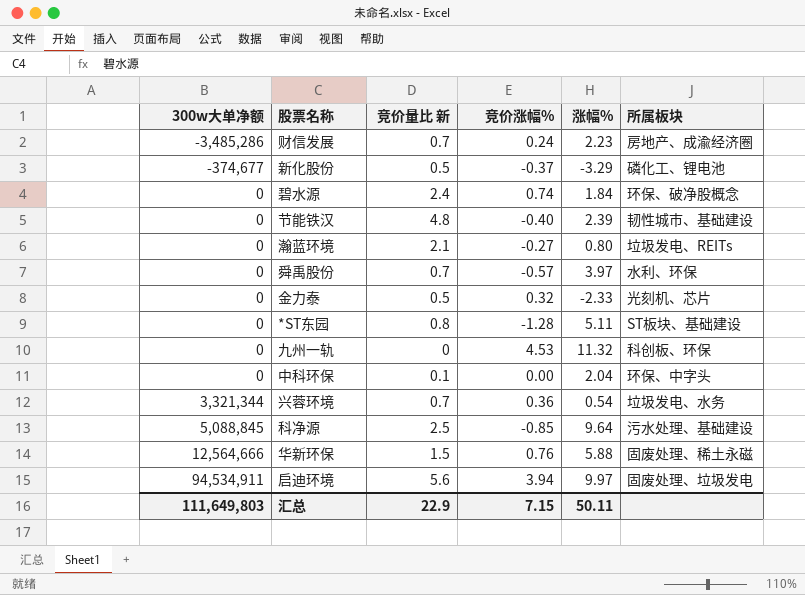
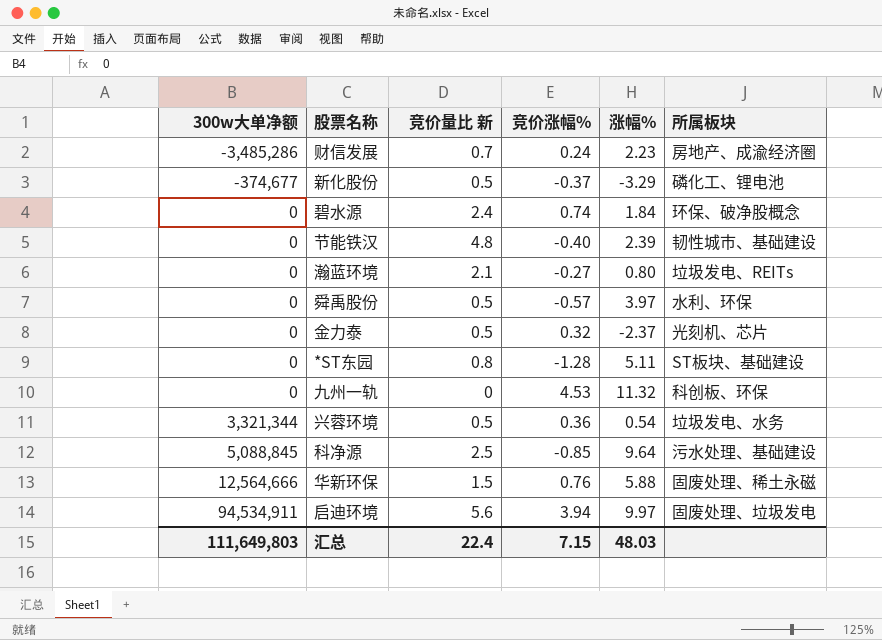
row 中科环保: 0 | 0.1 | 0.00 | 2.04 | 环保、中字头 -> none
舜禹股份 | 竞价量比 新: 0.7 -> 0.5
金力泰 | 涨幅%: -2.33 -> -2.37
兴蓉环境 | 竞价量比 新: 0.7 -> 0.5
汇总 | 竞价量比 新: 22.9 -> 22.4
汇总 | 涨幅%: 50.11 -> 48.03

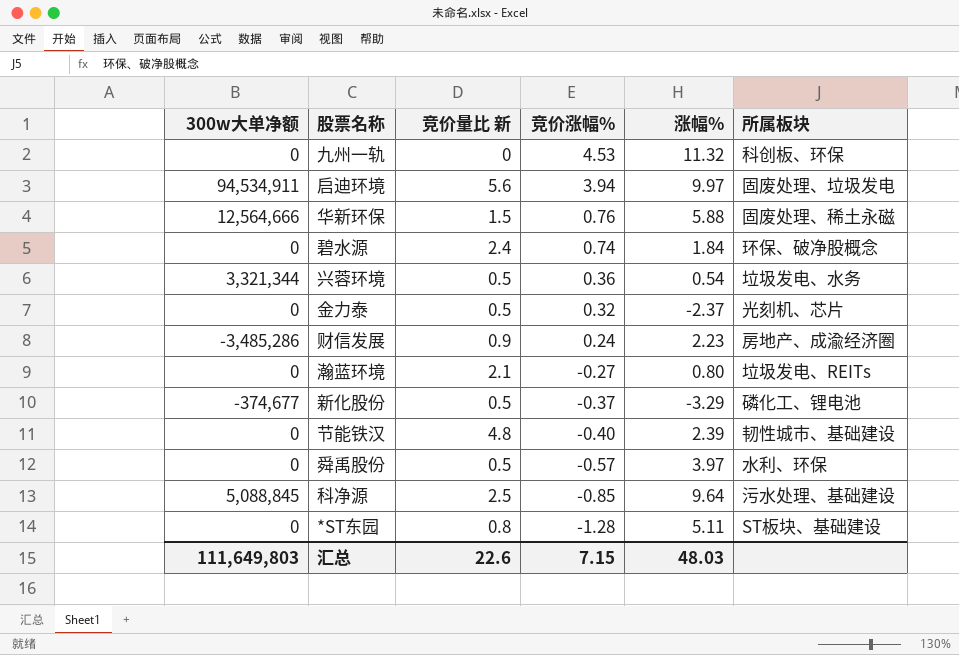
row order: 300w大单净额 ascending -> 竞价涨幅% descending
财信发展 | 竞价量比 新: 0.7 -> 0.9
汇总 | 竞价量比 新: 22.4 -> 22.6

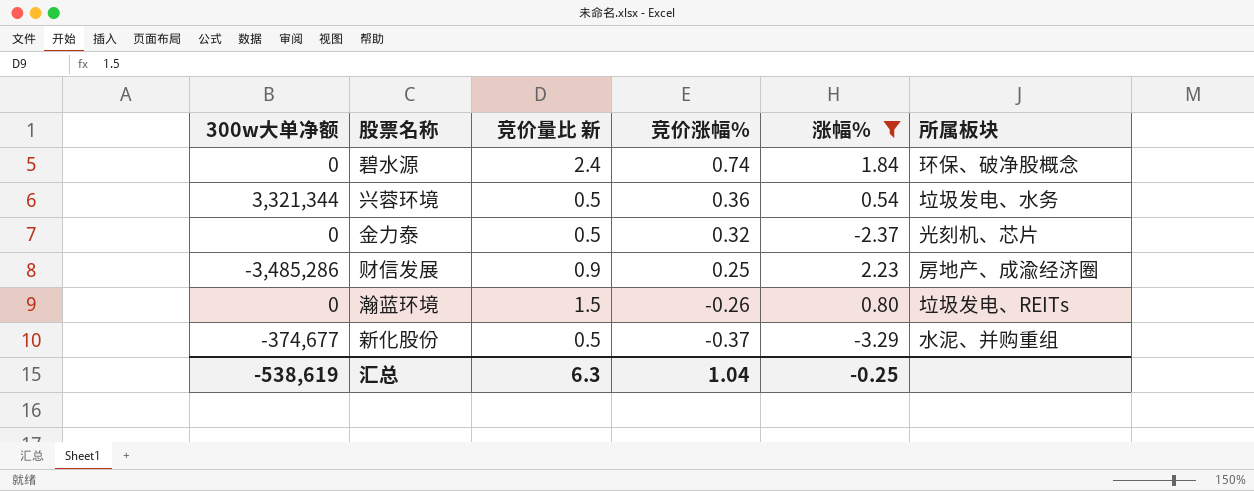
filter: none -> 涨幅% <= 2.23
财信发展 | 竞价涨幅%: 0.24 -> 0.25
瀚蓝环境 | 竞价量比 新: 2.1 -> 1.5
瀚蓝环境 | 竞价涨幅%: -0.27 -> -0.26
新化股份 | 所属板块: 磷化工、锂电池 -> 水泥、并购重组
汇总 | 300w大单净额: 111,649,803 -> -538,619
汇总 | 竞价量比 新: 22.6 -> 6.3
汇总 | 竞价涨幅%: 7.15 -> 1.04
汇总 | 涨幅%: 48.03 -> -0.25

